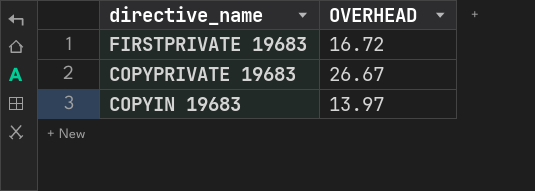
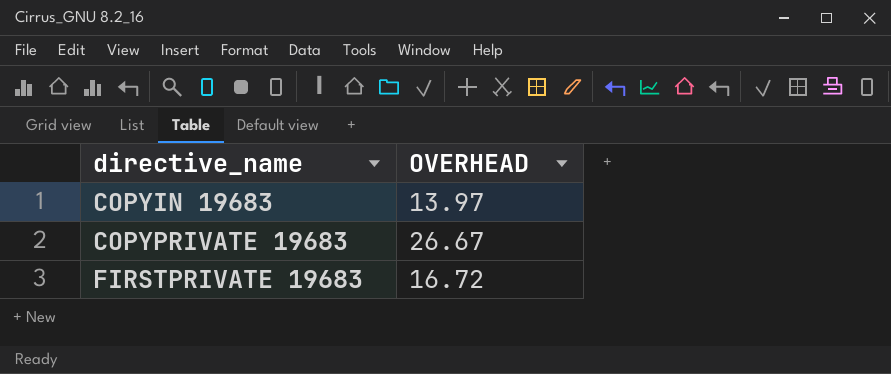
row order: directive_name descending -> directive_name ascending

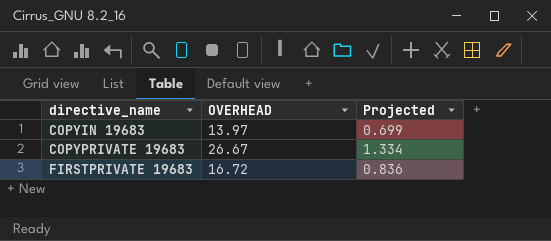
column Projected | formula: none -> [OVERHEAD] * 0.05

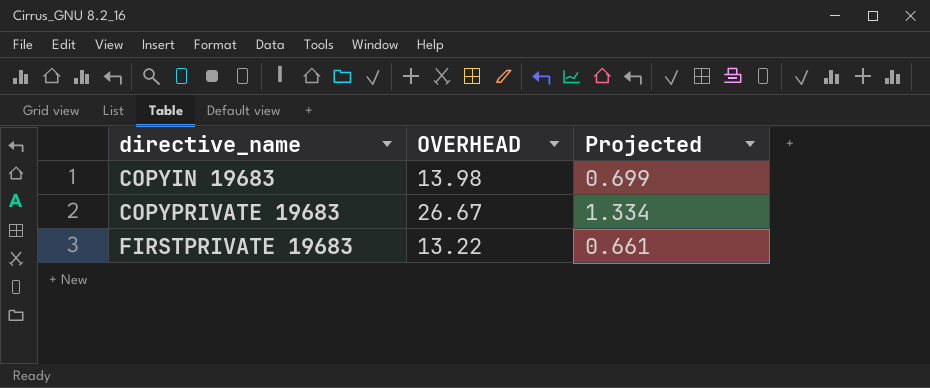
COPYIN 19683 | OVERHEAD: 13.97 -> 13.98
FIRSTPRIVATE 19683 | OVERHEAD: 16.72 -> 13.22
FIRSTPRIVATE 19683 | Projected: 0.836 -> 0.661

